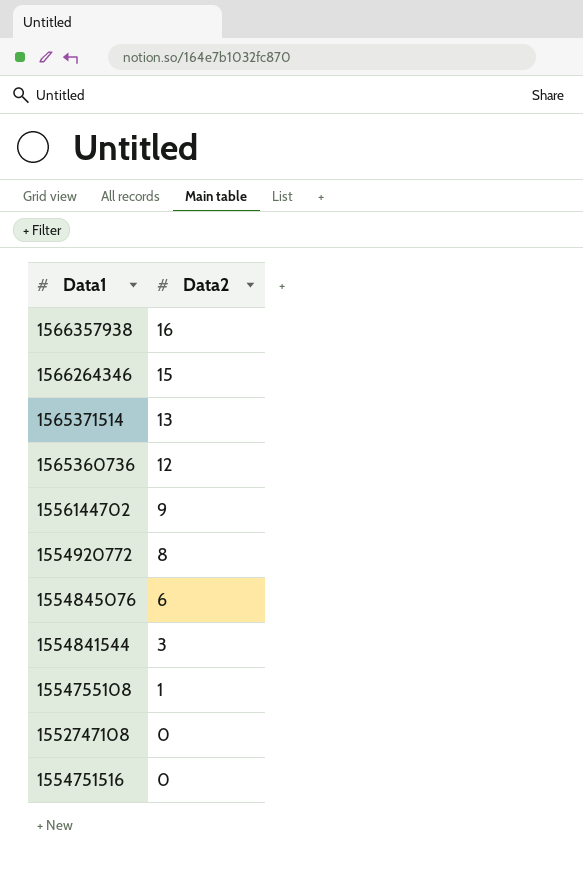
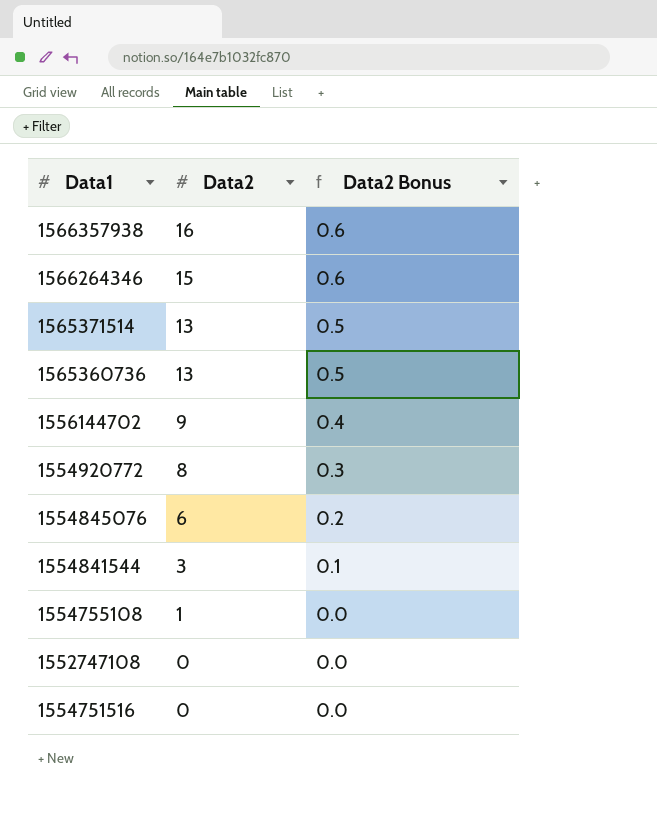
column Data2 Bonus | formula: none -> [Data2] * 0.04
1565360736 | Data2: 12 -> 13

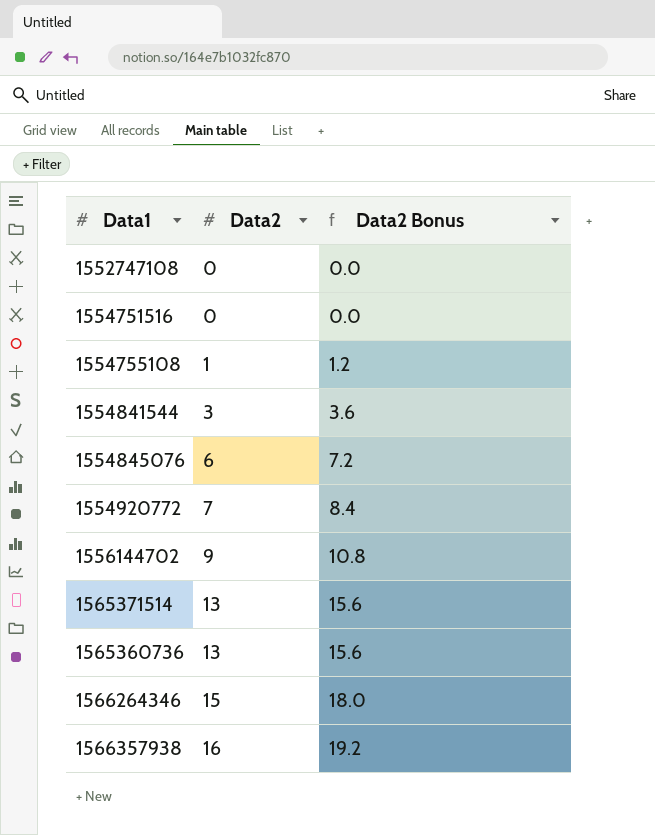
row order: Data2 descending -> Data2 ascending
column Data2 Bonus | formula: [Data2] * 0.04 -> [Data2] * 1.2
1554920772 | Data2: 8 -> 7

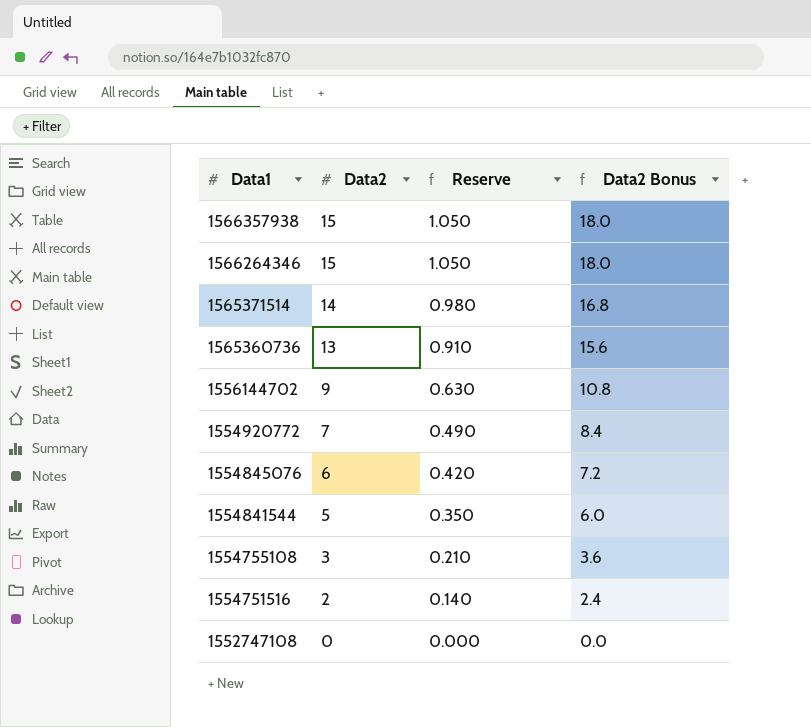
row order: Data2 ascending -> Data1 descending
column Reserve | formula: none -> [Data2] * 0.07
1566357938 | Data2: 16 -> 15
1566357938 | Data2 Bonus: 19.2 -> 18.0
1565371514 | Data2: 13 -> 14
1565371514 | Data2 Bonus: 15.6 -> 16.8
1554841544 | Data2: 3 -> 5
1554841544 | Data2 Bonus: 3.6 -> 6.0
1554755108 | Data2: 1 -> 3
1554755108 | Data2 Bonus: 1.2 -> 3.6
1554751516 | Data2: 0 -> 2
1554751516 | Data2 Bonus: 0.0 -> 2.4

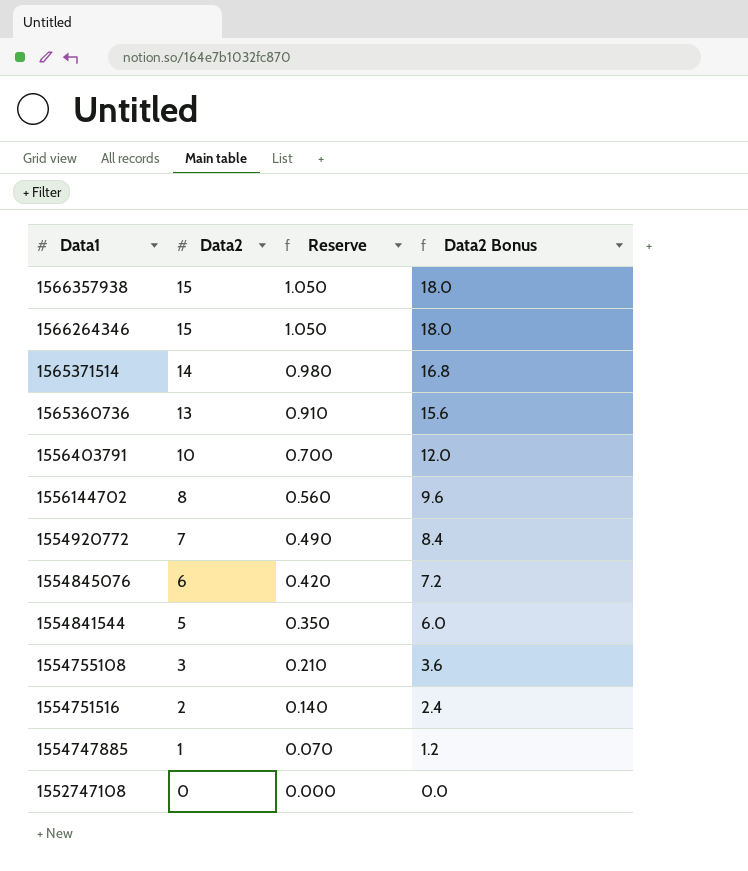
row 1556403791: none -> 10 | 0.700 | 12.0
1556144702 | Data2: 9 -> 8
1556144702 | Reserve: 0.630 -> 0.560
1556144702 | Data2 Bonus: 10.8 -> 9.6
row 1554747885: none -> 1 | 0.070 | 1.2

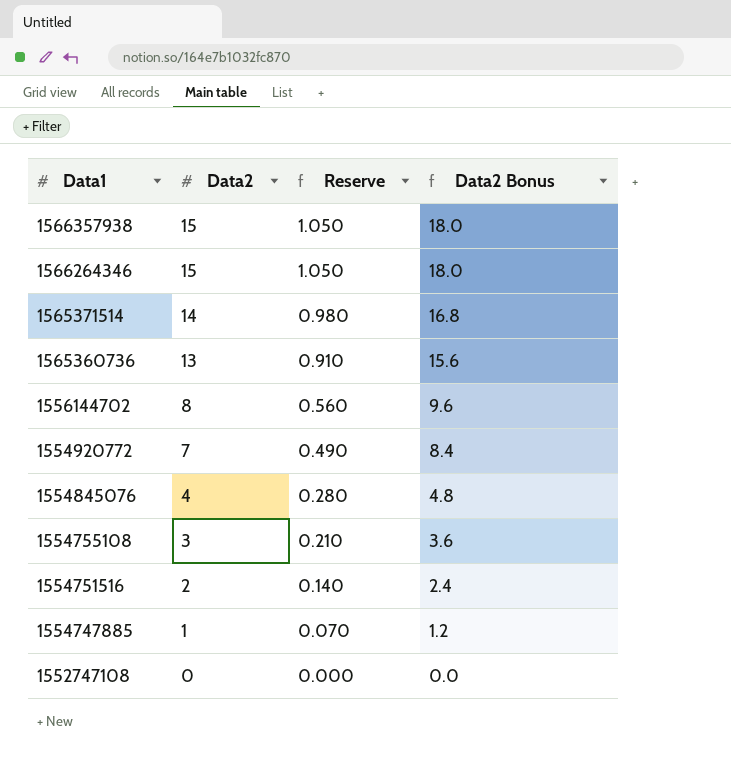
row 1556403791: 10 | 0.700 | 12.0 -> none
row 1554841544: 5 | 0.350 | 6.0 -> none
1554845076 | Data2: 6 -> 4
1554845076 | Reserve: 0.420 -> 0.280
1554845076 | Data2 Bonus: 7.2 -> 4.8

